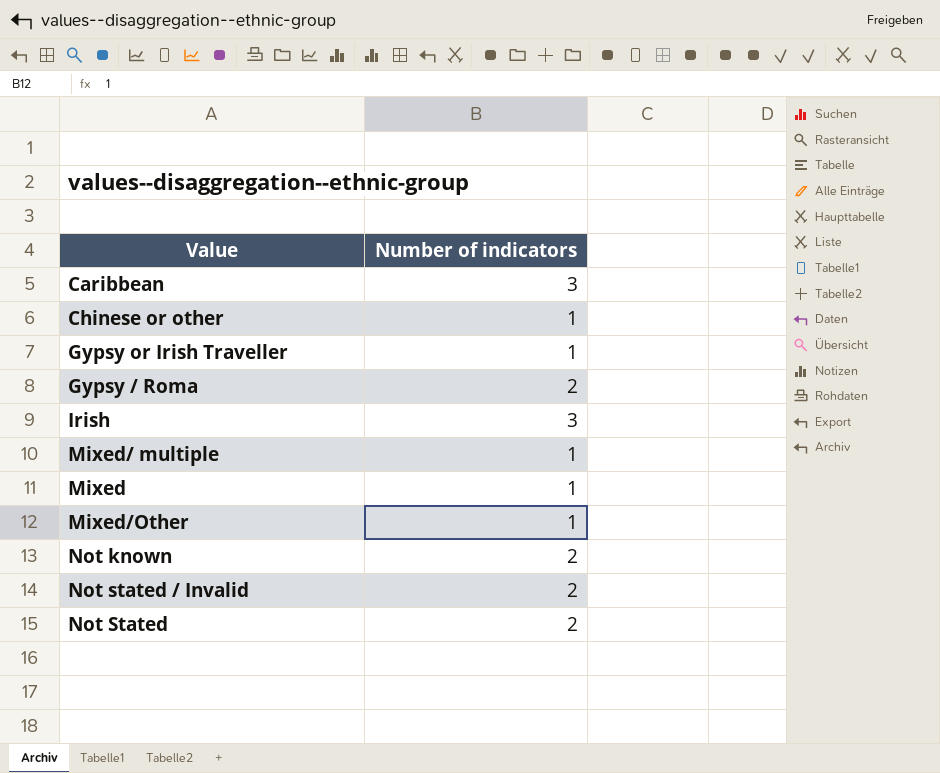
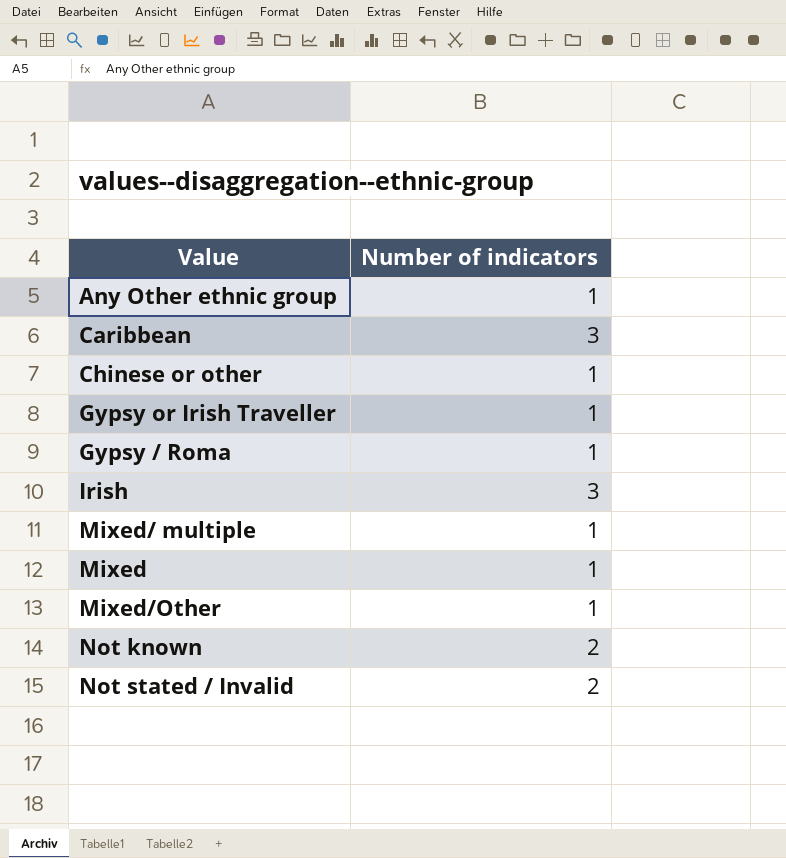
row Not Stated: 2 -> none
row Any Other ethnic group: none -> 1
Gypsy / Roma | Number of indicators: 2 -> 1

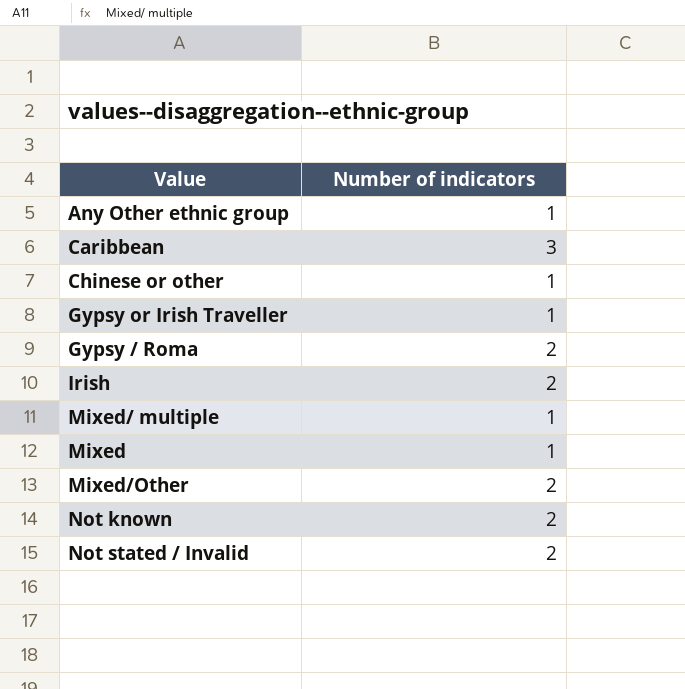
Gypsy / Roma | Number of indicators: 1 -> 2
Irish | Number of indicators: 3 -> 2
Mixed/Other | Number of indicators: 1 -> 2

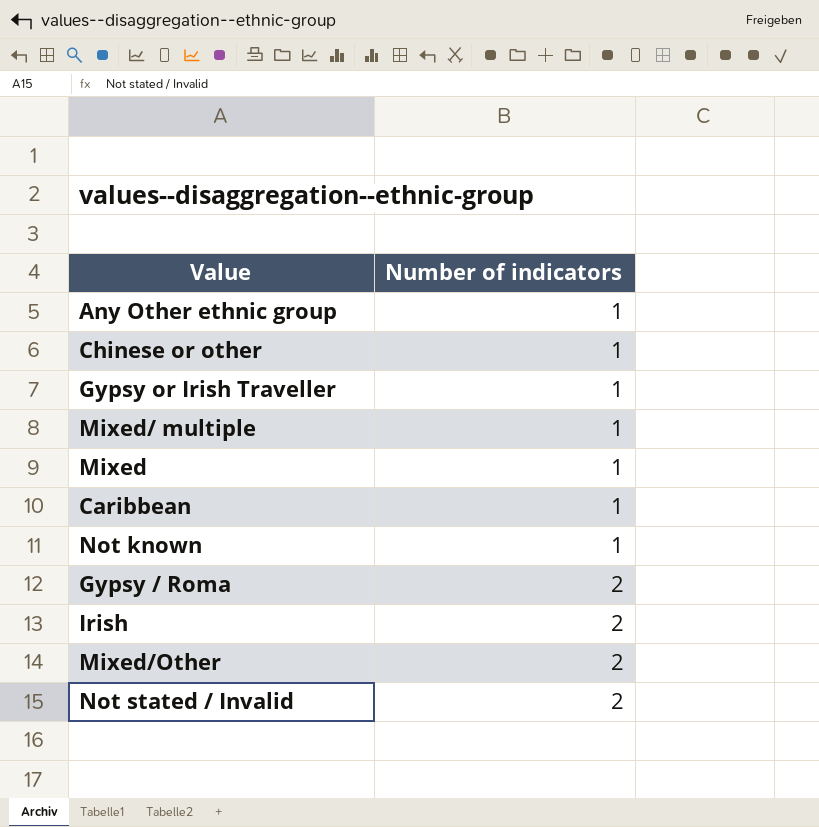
row order: none -> Number of indicators ascending
Caribbean | Number of indicators: 3 -> 1
Not known | Number of indicators: 2 -> 1

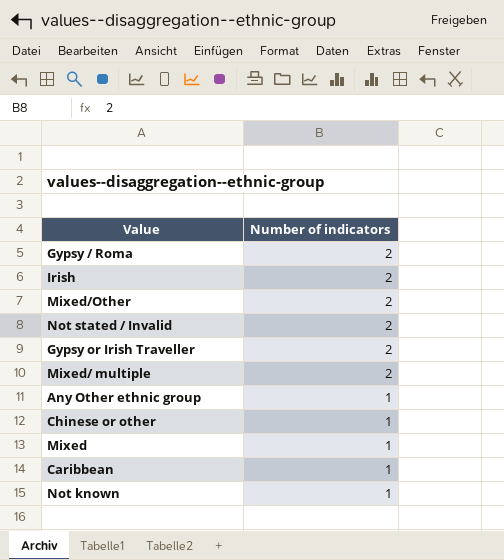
row order: Number of indicators ascending -> Number of indicators descending
Gypsy or Irish Traveller | Number of indicators: 1 -> 2
Mixed/ multiple | Number of indicators: 1 -> 2

